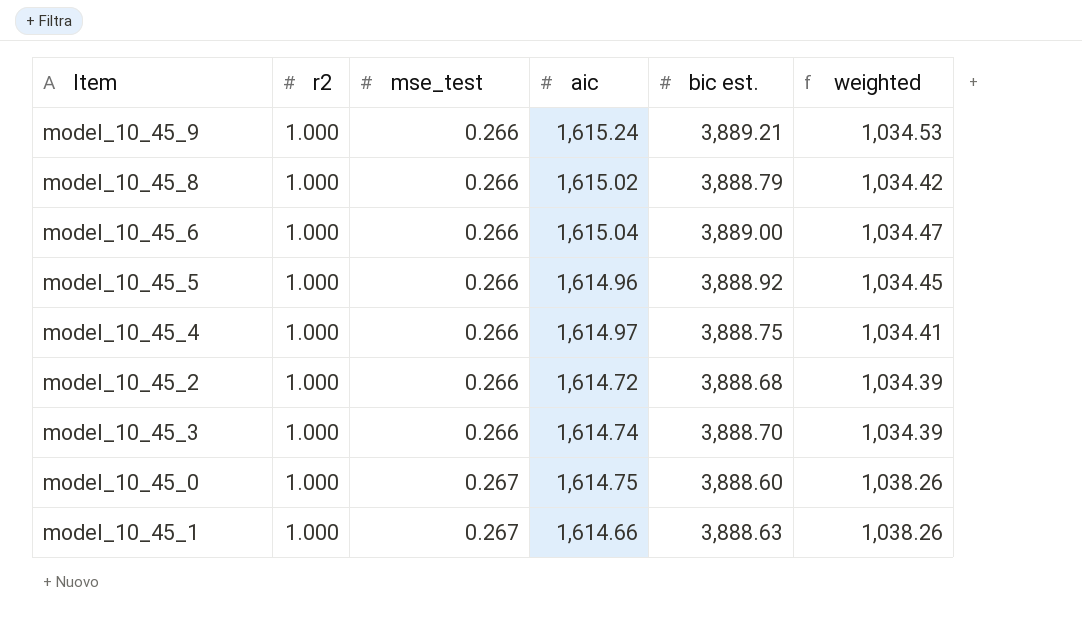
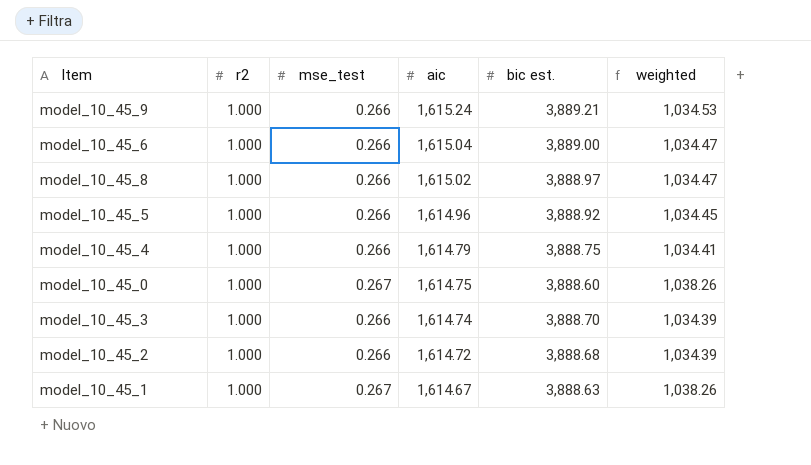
row order: mse_test ascending -> aic descending
model_10_45_8 | bic est.: 3,888.79 -> 3,888.97
model_10_45_8 | weighted: 1,034.42 -> 1,034.47
model_10_45_4 | aic: 1,614.97 -> 1,614.79
model_10_45_1 | aic: 1,614.66 -> 1,614.67

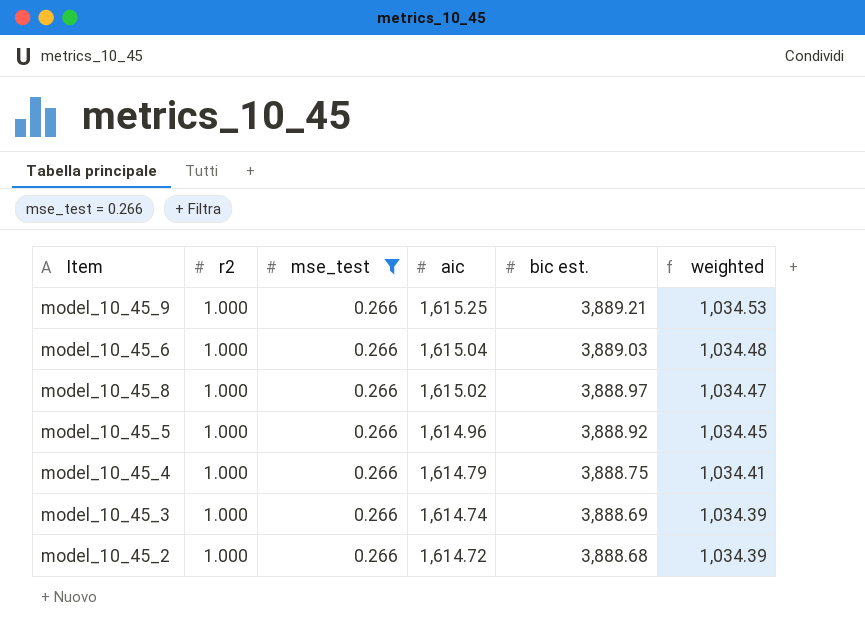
filter: none -> mse_test = 0.266
model_10_45_9 | aic: 1,615.24 -> 1,615.25
model_10_45_6 | bic est.: 3,889.00 -> 3,889.03
model_10_45_6 | weighted: 1,034.47 -> 1,034.48
model_10_45_3 | bic est.: 3,888.70 -> 3,888.69

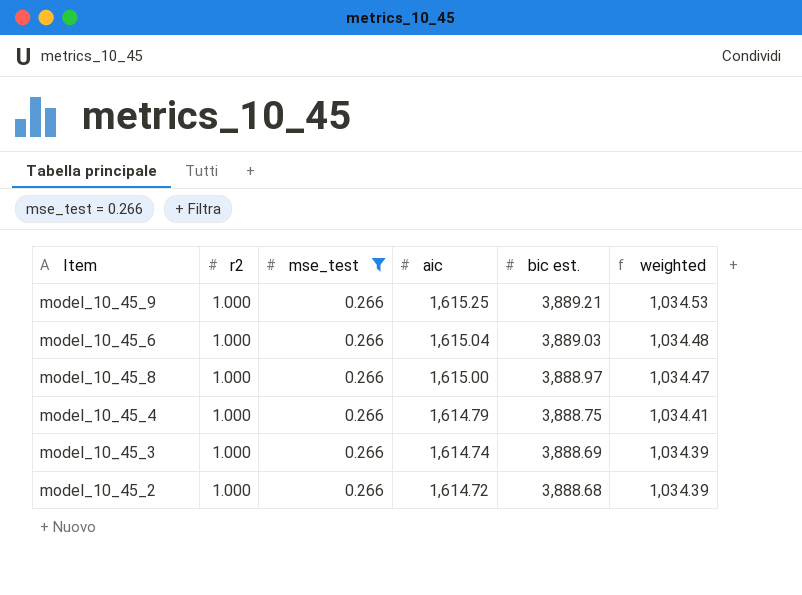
row model_10_45_5: 1.000 | 0.266 | 1,614.96 | 3,888.92 | 1,034.45 -> none
model_10_45_8 | aic: 1,615.02 -> 1,615.00

